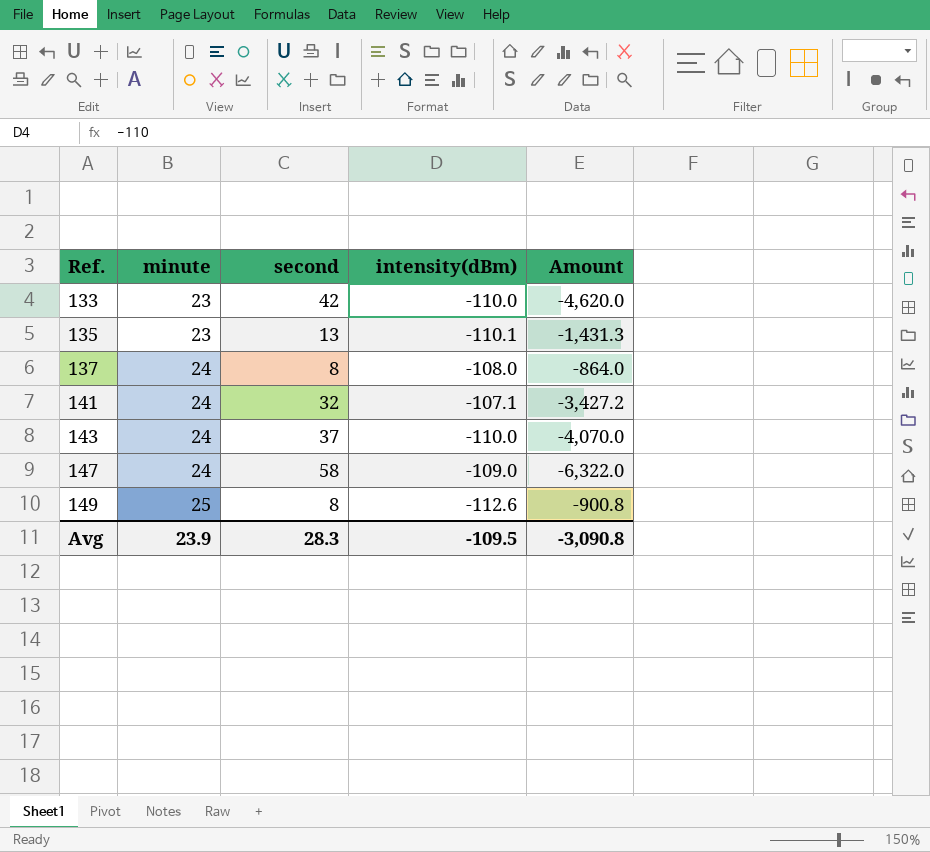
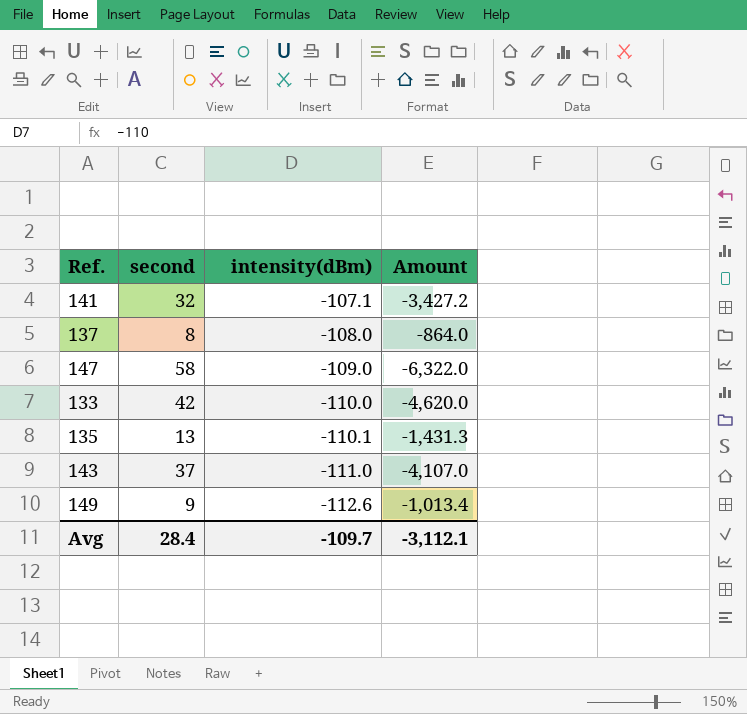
row order: Ref. ascending -> intensity(dBm) descending
column minute | position: 2 -> none
143 | intensity(dBm): -110.0 -> -111.0
143 | Amount: -4,070.0 -> -4,107.0
149 | second: 8 -> 9
149 | Amount: -900.8 -> -1,013.4
Avg | second: 28.3 -> 28.4
Avg | intensity(dBm): -109.5 -> -109.7
Avg | Amount: -3,090.8 -> -3,112.1

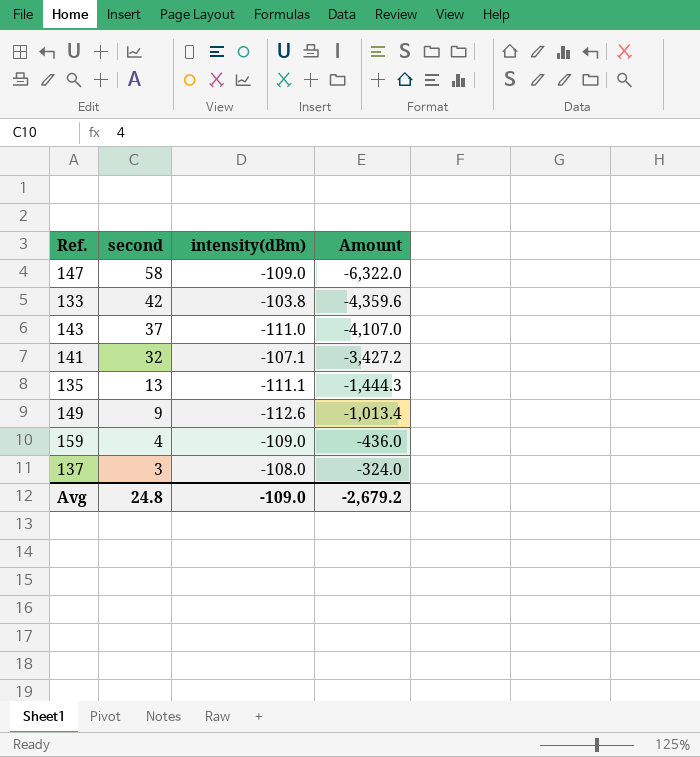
row order: intensity(dBm) descending -> second descending
133 | intensity(dBm): -110.0 -> -103.8
133 | Amount: -4,620.0 -> -4,359.6
135 | intensity(dBm): -110.1 -> -111.1
135 | Amount: -1,431.3 -> -1,444.3
row 159: none -> 4 | -109.0 | -436.0
137 | second: 8 -> 3
137 | Amount: -864.0 -> -324.0
Avg | second: 28.4 -> 24.8
Avg | intensity(dBm): -109.7 -> -109.0
Avg | Amount: -3,112.1 -> -2,679.2

